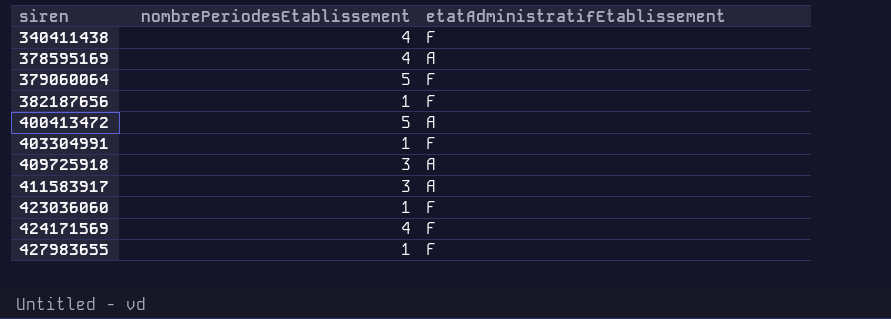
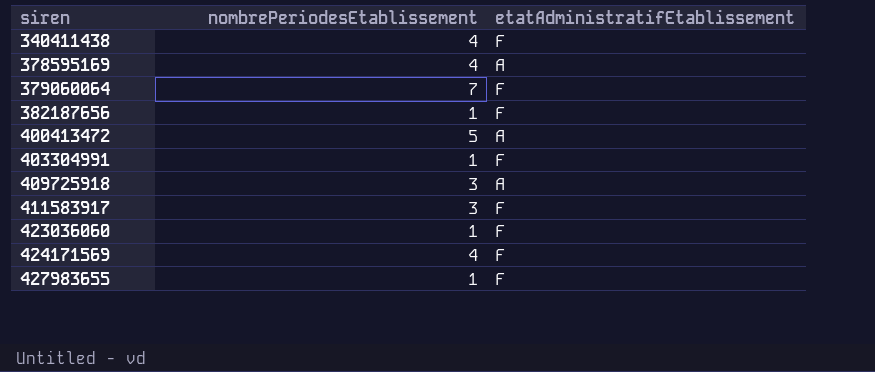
379060064 | nombrePeriodesEtablissement: 5 -> 7
411583917 | etatAdministratifEtablissement: A -> F

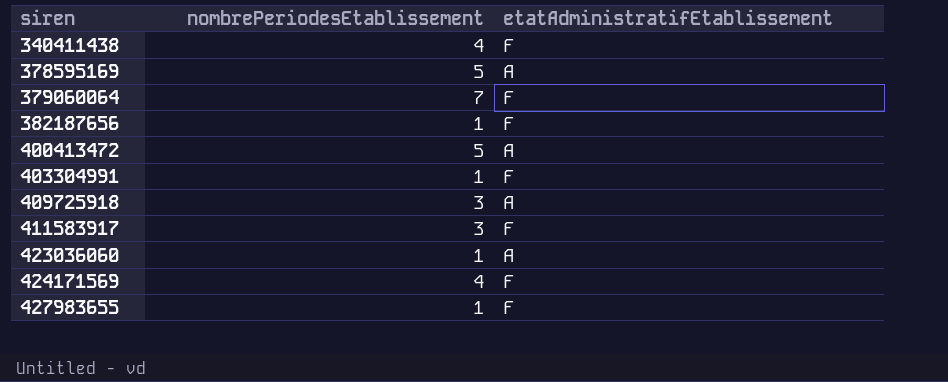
378595169 | nombrePeriodesEtablissement: 4 -> 5
423036060 | etatAdministratifEtablissement: F -> A

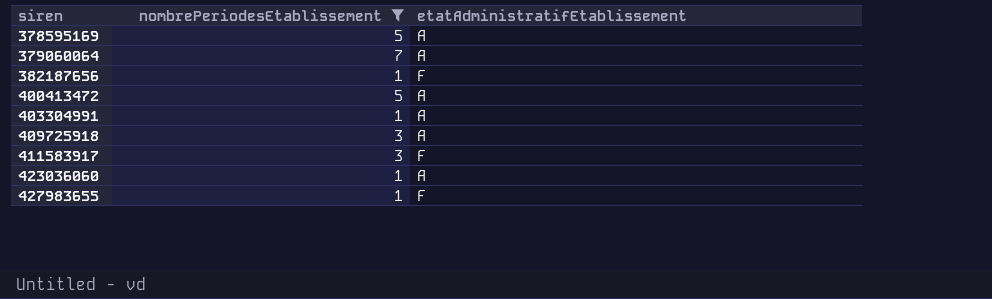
filter: none -> nombrePeriodesEtablissement != 4
379060064 | etatAdministratifEtablissement: F -> A
403304991 | etatAdministratifEtablissement: F -> A

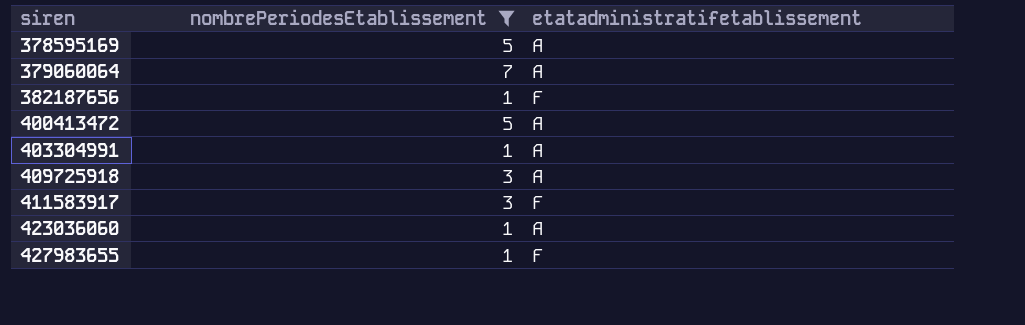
column name: etatAdministratifEtablissement -> etatadministratifetablissement

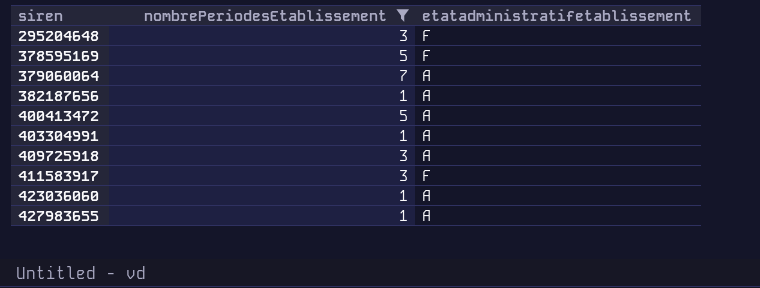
row 295204648: none -> 3 | F
378595169 | etatadministratifetablissement: A -> F
382187656 | etatadministratifetablissement: F -> A
427983655 | etatadministratifetablissement: F -> A

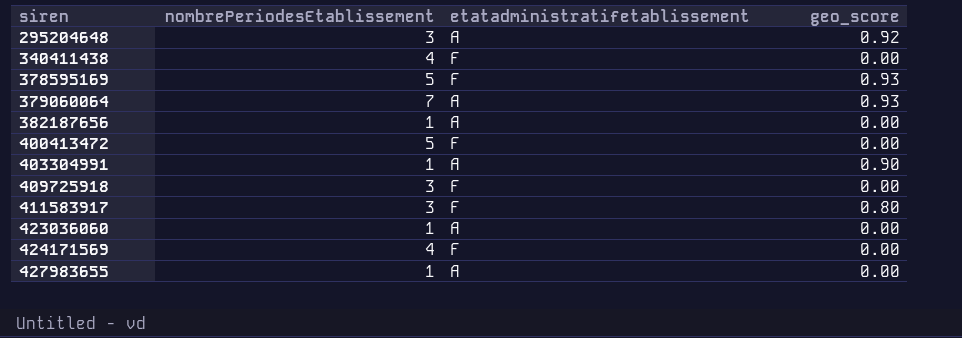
filter: nombrePeriodesEtablissement != 4 -> none
column geo_score | position: none -> 4
295204648 | etatadministratifetablissement: F -> A
400413472 | etatadministratifetablissement: A -> F
409725918 | etatadministratifetablissement: A -> F

